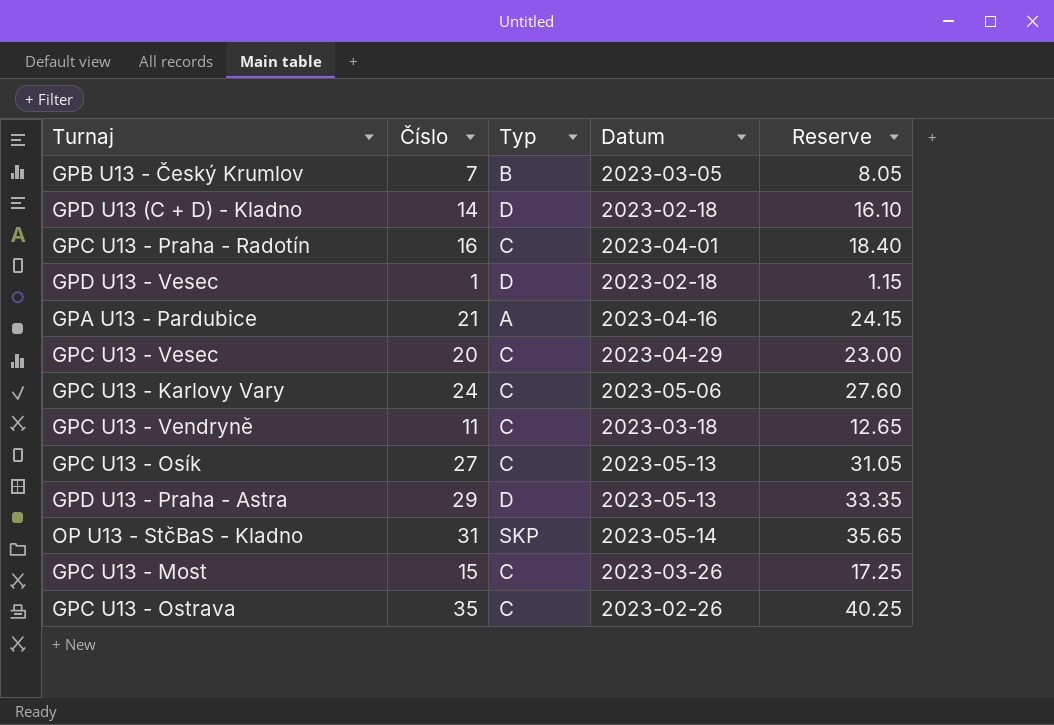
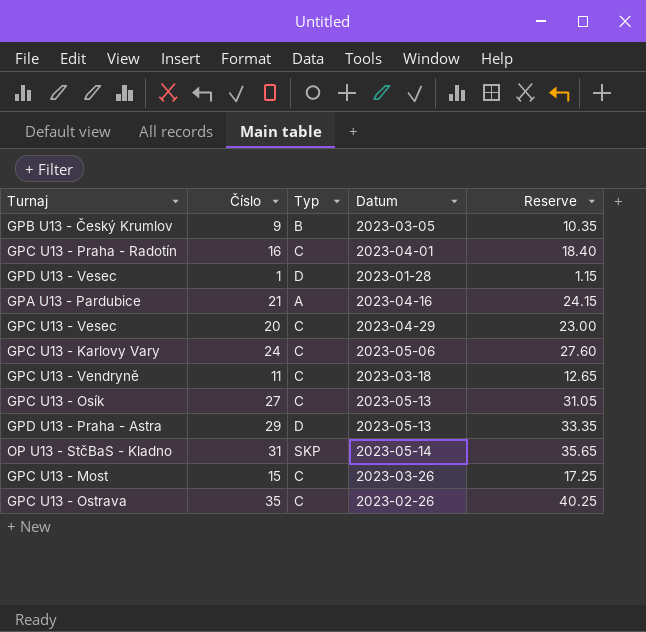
row GPD U13 (C + D) - Kladno: 14 | D | 2023-02-18 | 16.10 -> none
GPB U13 - Český Krumlov | Číslo: 7 -> 9
GPB U13 - Český Krumlov | Reserve: 8.05 -> 10.35
GPD U13 - Vesec | Datum: 2023-02-18 -> 2023-01-28

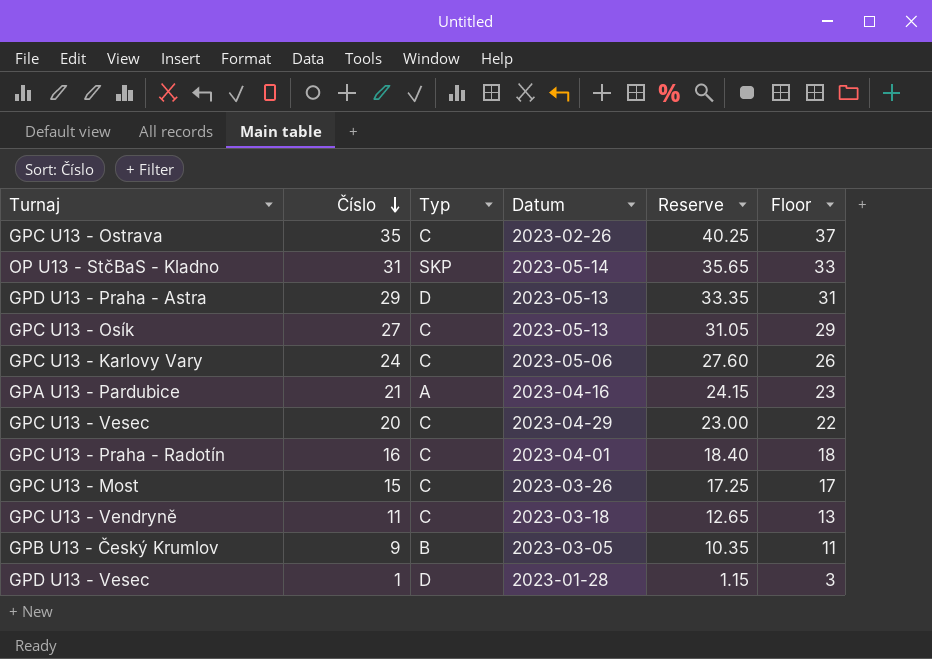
row order: none -> Číslo descending
column Floor | formula: none -> [Číslo] + 2

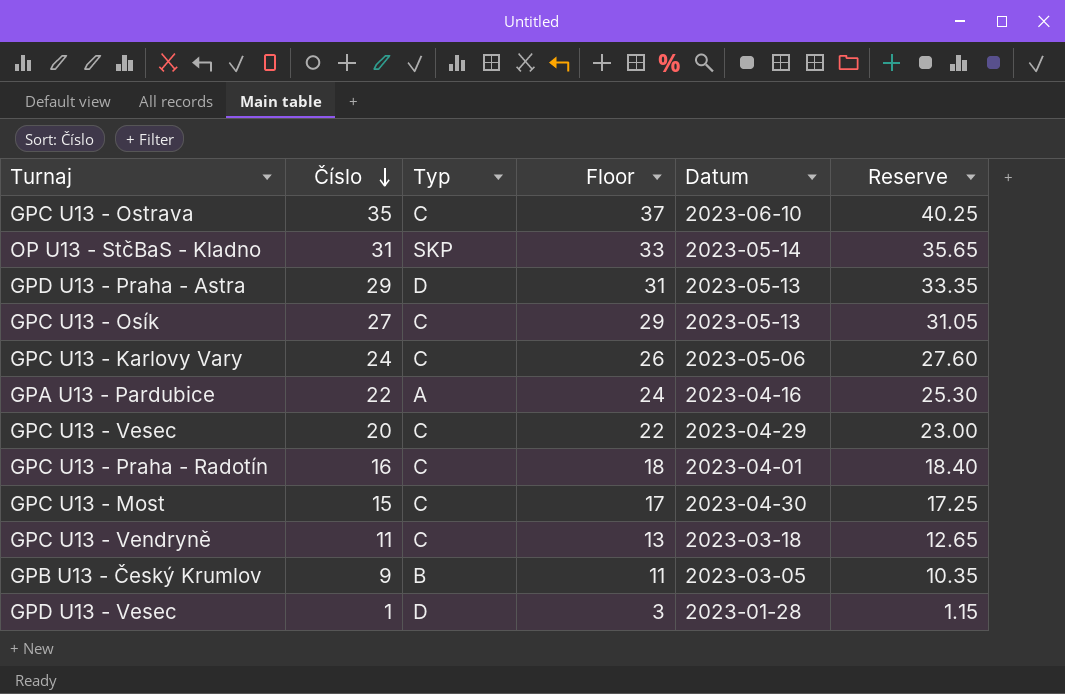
column Floor | position: 6 -> 4
GPC U13 - Ostrava | Datum: 2023-02-26 -> 2023-06-10
GPA U13 - Pardubice | Číslo: 21 -> 22
GPA U13 - Pardubice | Floor: 23 -> 24
GPA U13 - Pardubice | Reserve: 24.15 -> 25.30
GPC U13 - Most | Datum: 2023-03-26 -> 2023-04-30

